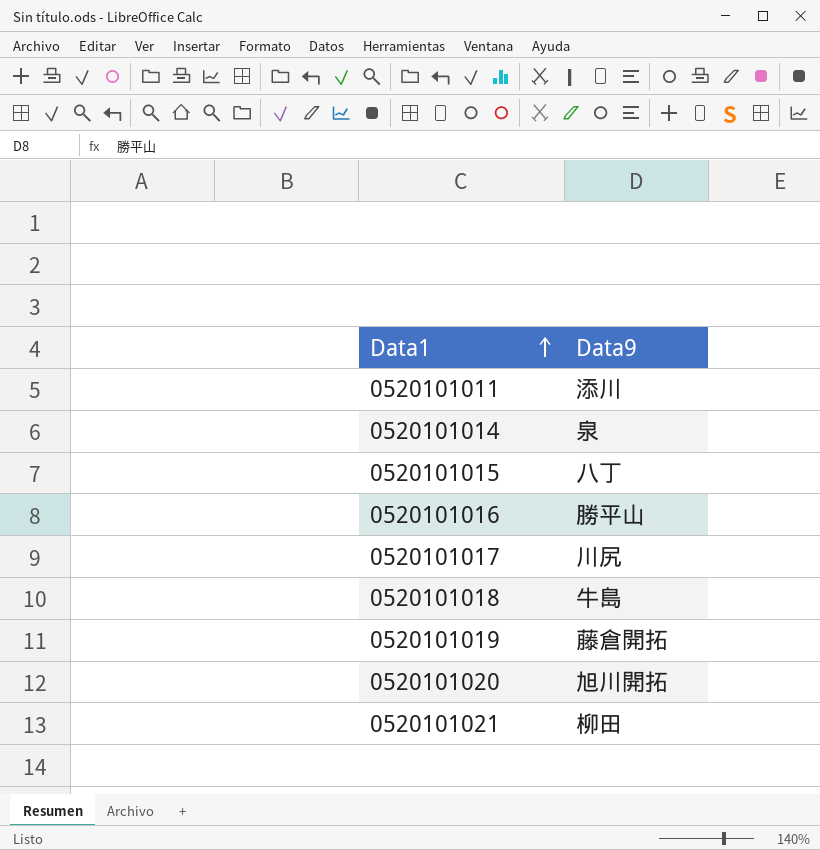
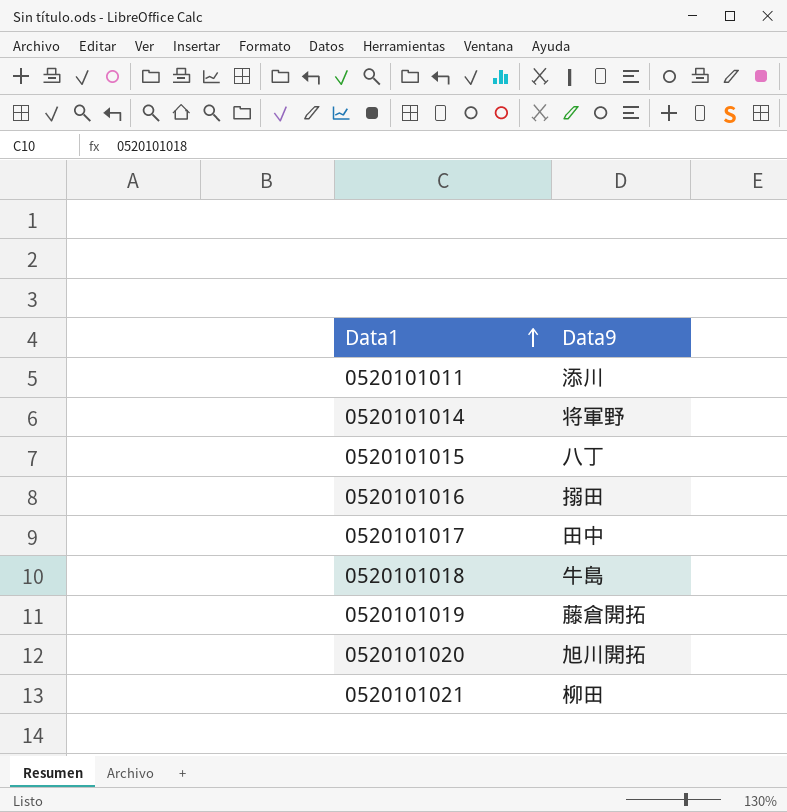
0520101014 | Data9: 泉 -> 将軍野
0520101016 | Data9: 勝平山 -> 搦田
0520101017 | Data9: 川尻 -> 田中

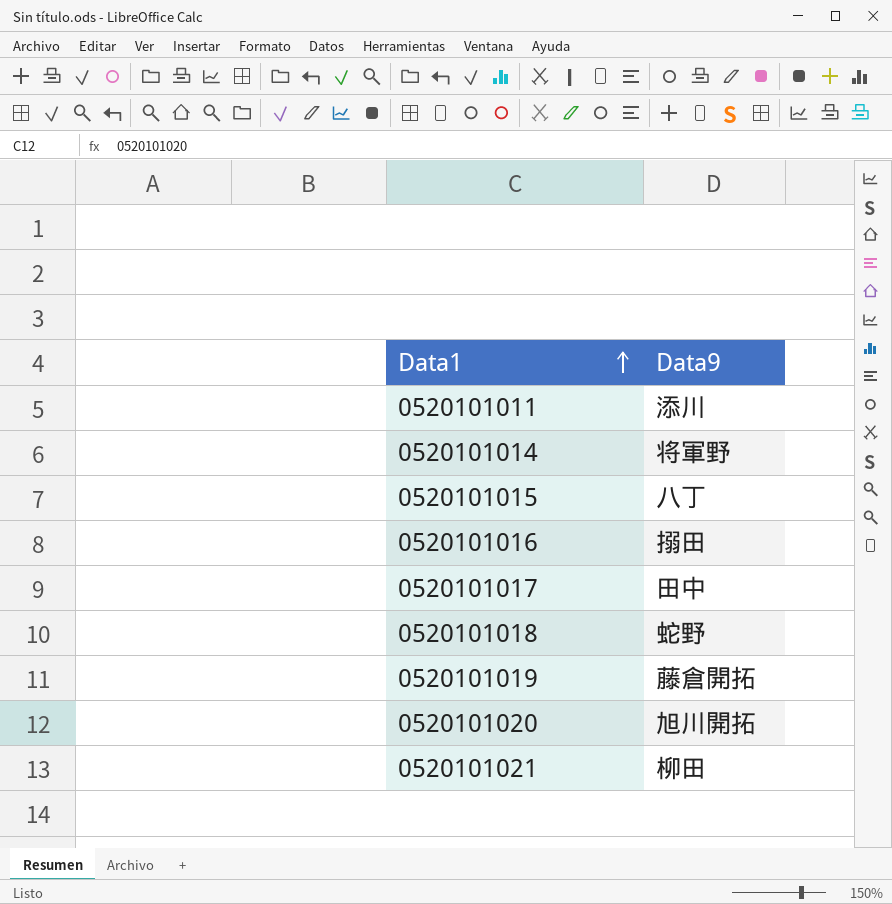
0520101018 | Data9: 牛島 -> 蛇野

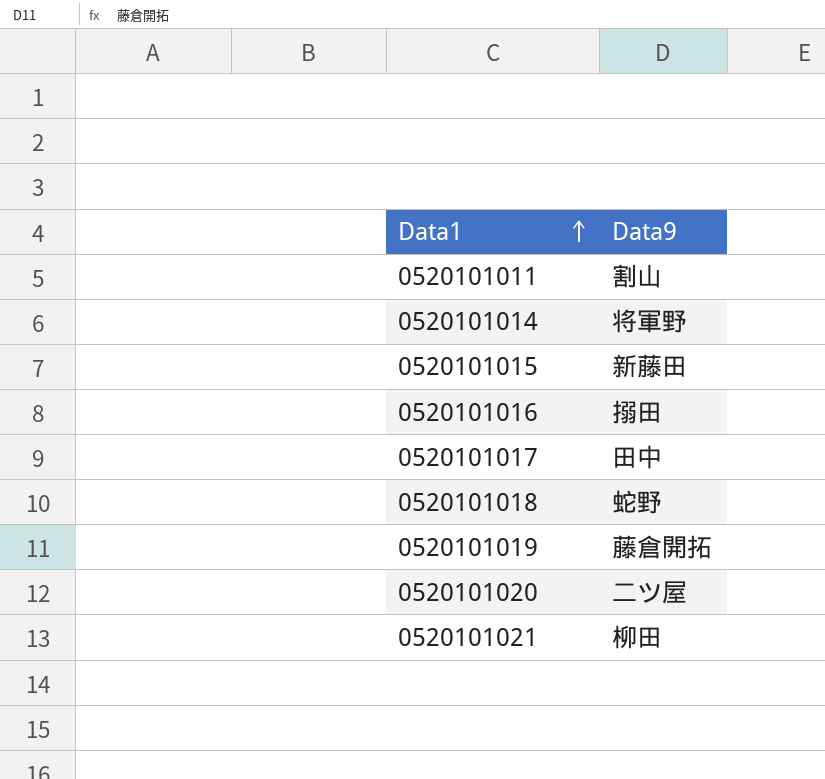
0520101011 | Data9: 添川 -> 割山
0520101015 | Data9: 八丁 -> 新藤田
0520101020 | Data9: 旭川開拓 -> 二ツ屋

